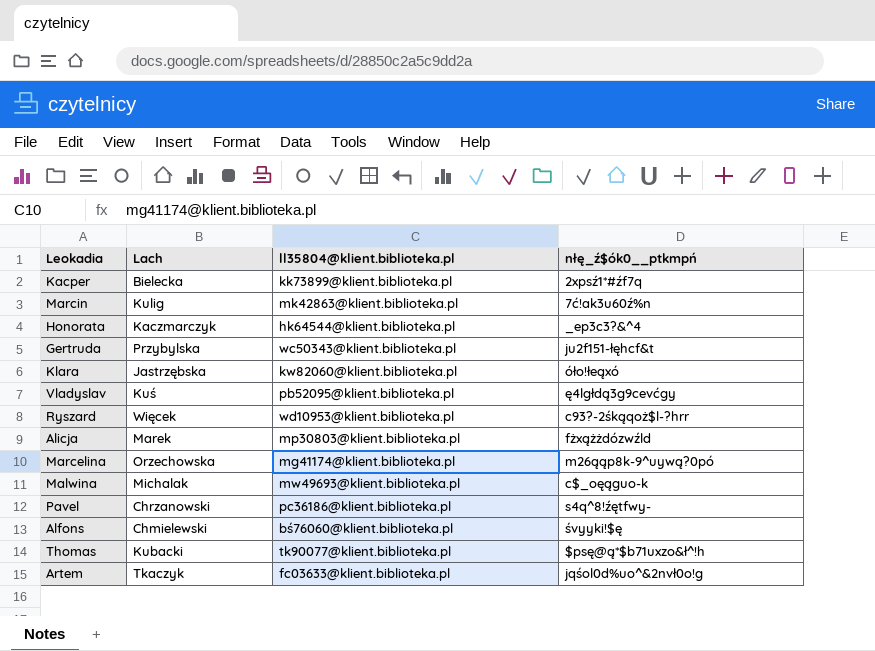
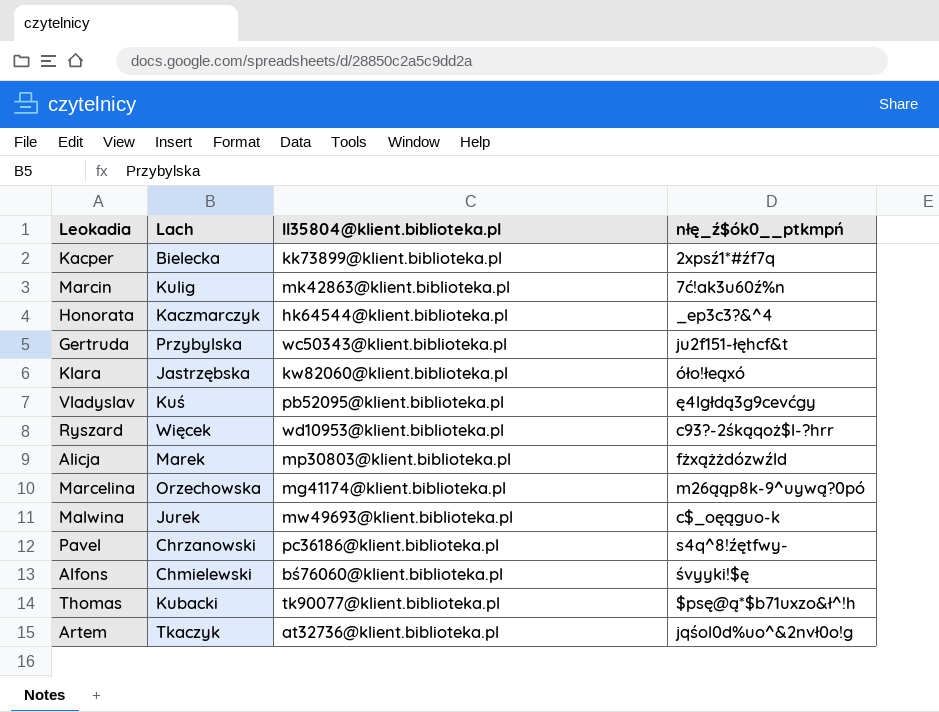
Malwina | Lach: Michalak -> Jurek
Artem | ll35804@klient.biblioteka.pl: fc03633@klient.biblioteka.pl -> at32736@klient.biblioteka.pl

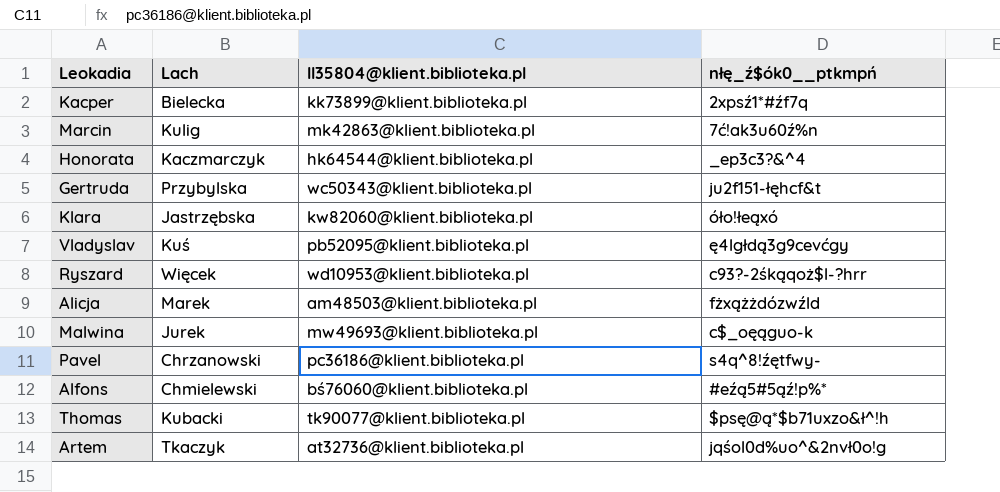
row Marcelina: Orzechowska | mg41174@klient.biblioteka.pl | m26ąąp8k-9^uywą?0pó -> none
Alicja | ll35804@klient.biblioteka.pl: mp30803@klient.biblioteka.pl -> am48503@klient.biblioteka.pl
Alfons | nłę_ź$ók0__ptkmpń: śvyyki!$ę -> #eźą5#5ąź!p%*

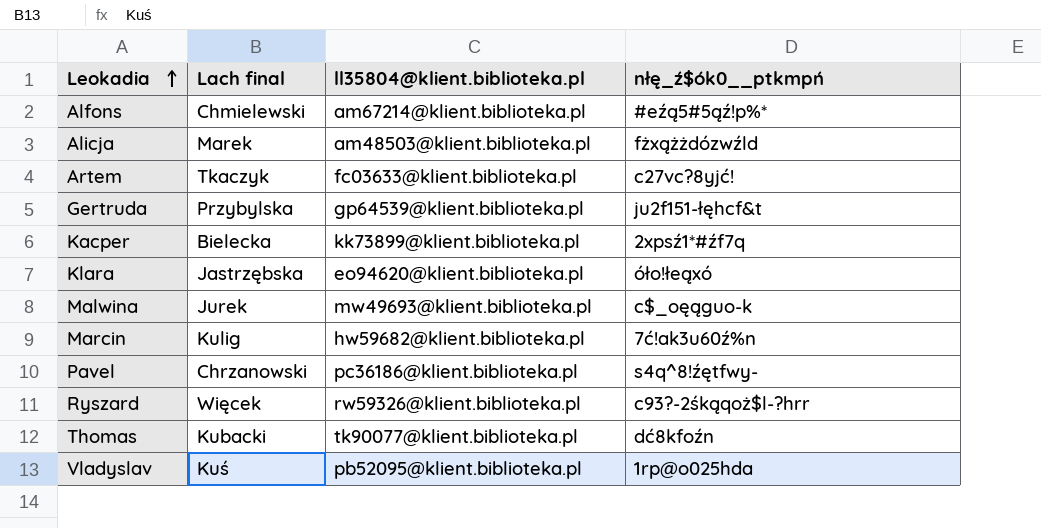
row order: none -> Leokadia ascending
column name: Lach -> Lach final
row Honorata: Kaczmarczyk | hk64544@klient.biblioteka.pl | _ep3c3?&^4 -> none
Alfons | ll35804@klient.biblioteka.pl: bś76060@klient.biblioteka.pl -> am67214@klient.biblioteka.pl
Artem | ll35804@klient.biblioteka.pl: at32736@klient.biblioteka.pl -> fc03633@klient.biblioteka.pl
Artem | nłę_ź$ók0__ptkmpń: jqśol0d%uo^&2nvł0o!g -> c27vc?8yjć!
Gertruda | ll35804@klient.biblioteka.pl: wc50343@klient.biblioteka.pl -> gp64539@klient.biblioteka.pl
Klara | ll35804@klient.biblioteka.pl: kw82060@klient.biblioteka.pl -> eo94620@klient.biblioteka.pl
Marcin | ll35804@klient.biblioteka.pl: mk42863@klient.biblioteka.pl -> hw59682@klient.biblioteka.pl
Ryszard | ll35804@klient.biblioteka.pl: wd10953@klient.biblioteka.pl -> rw59326@klient.biblioteka.pl
Thomas | nłę_ź$ók0__ptkmpń: $psę@ą*$b71uxzo&ł^!h -> dć8kfoźn
Vladyslav | nłę_ź$ók0__ptkmpń: ę4lgłdą3g9cevćgy -> 1rp@o025hda

